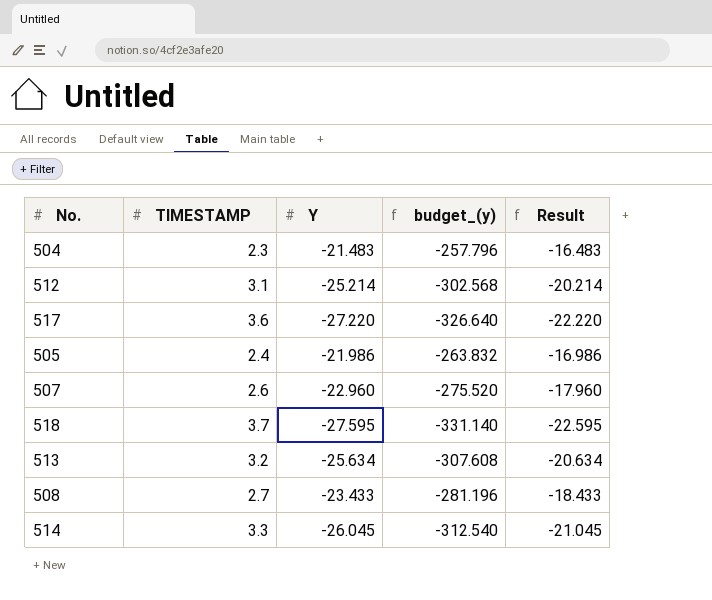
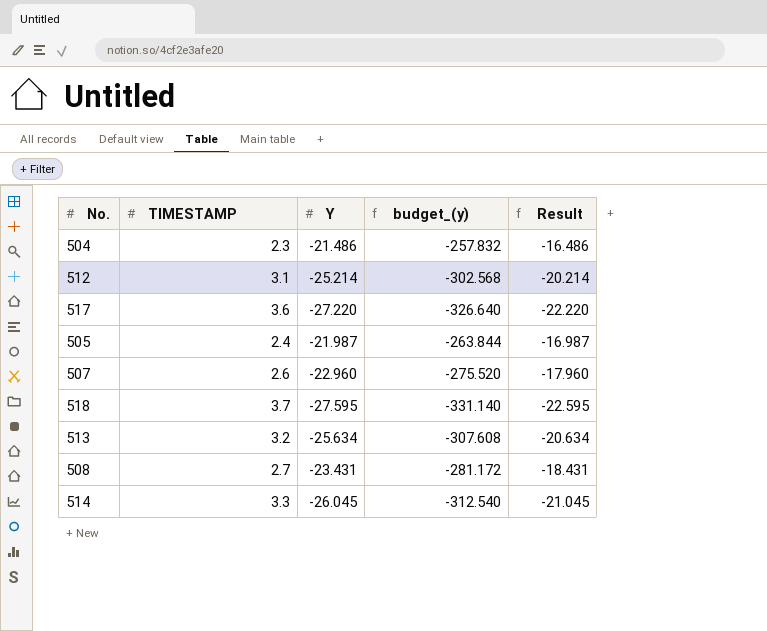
504 | Y: -21.483 -> -21.486
504 | budget_(y): -257.796 -> -257.832
504 | Result: -16.483 -> -16.486
505 | Y: -21.986 -> -21.987
505 | budget_(y): -263.832 -> -263.844
505 | Result: -16.986 -> -16.987
508 | Y: -23.433 -> -23.431
508 | budget_(y): -281.196 -> -281.172
508 | Result: -18.433 -> -18.431

